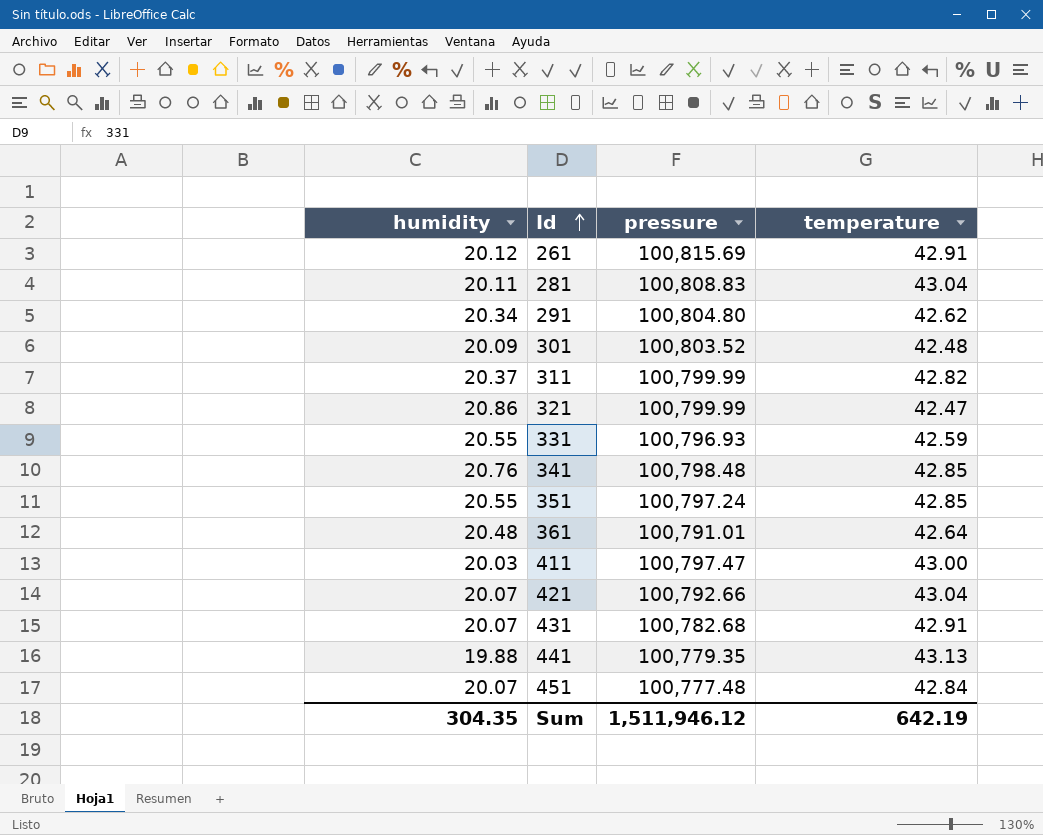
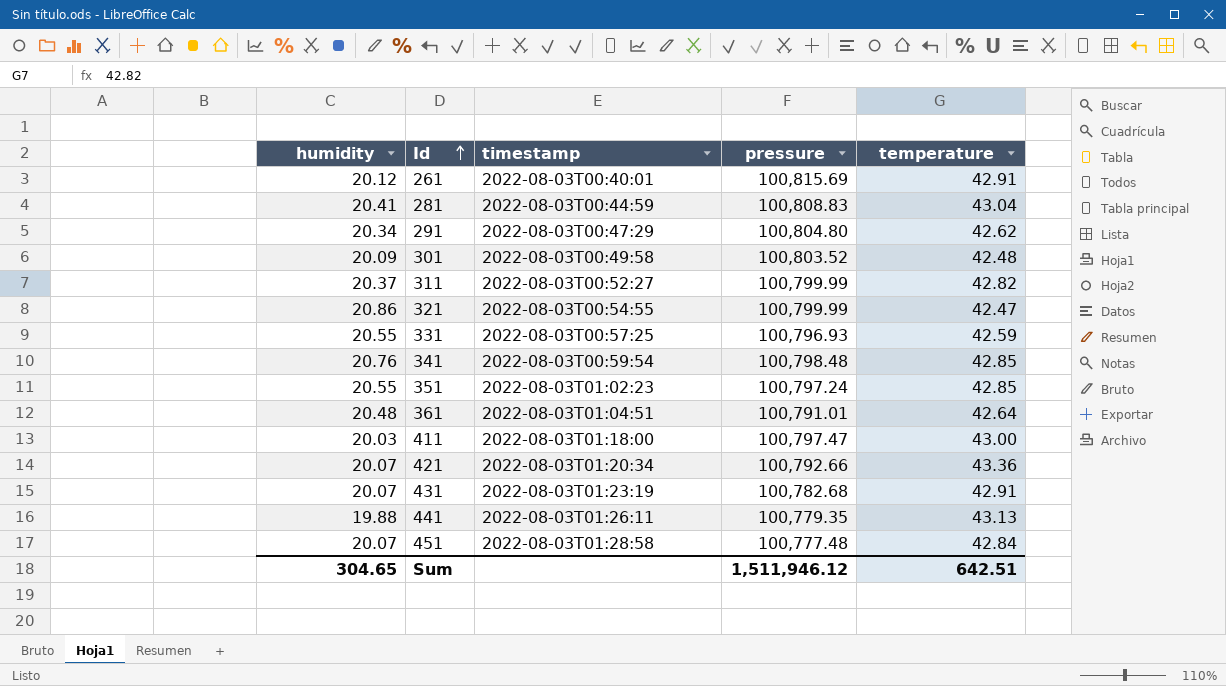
column timestamp | position: none -> 3
281 | humidity: 20.11 -> 20.41
421 | temperature: 43.04 -> 43.36
Sum | humidity: 304.35 -> 304.65
Sum | temperature: 642.19 -> 642.51

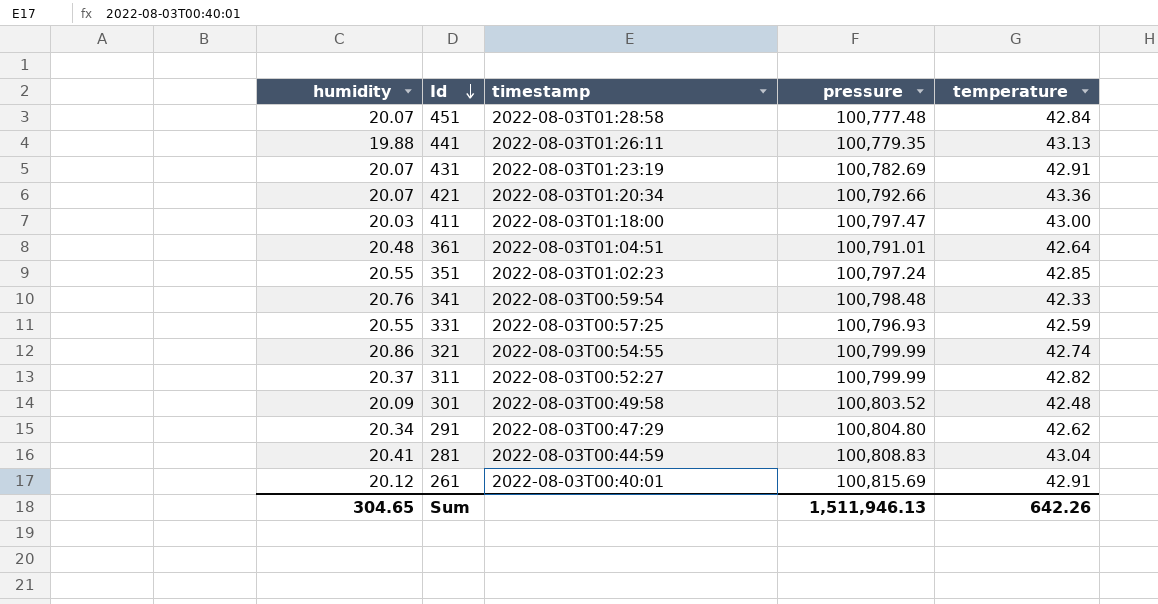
row order: Id ascending -> Id descending
431 | pressure: 100,782.68 -> 100,782.69
341 | temperature: 42.85 -> 42.33
321 | temperature: 42.47 -> 42.74
Sum | pressure: 1,511,946.12 -> 1,511,946.13
Sum | temperature: 642.51 -> 642.26

